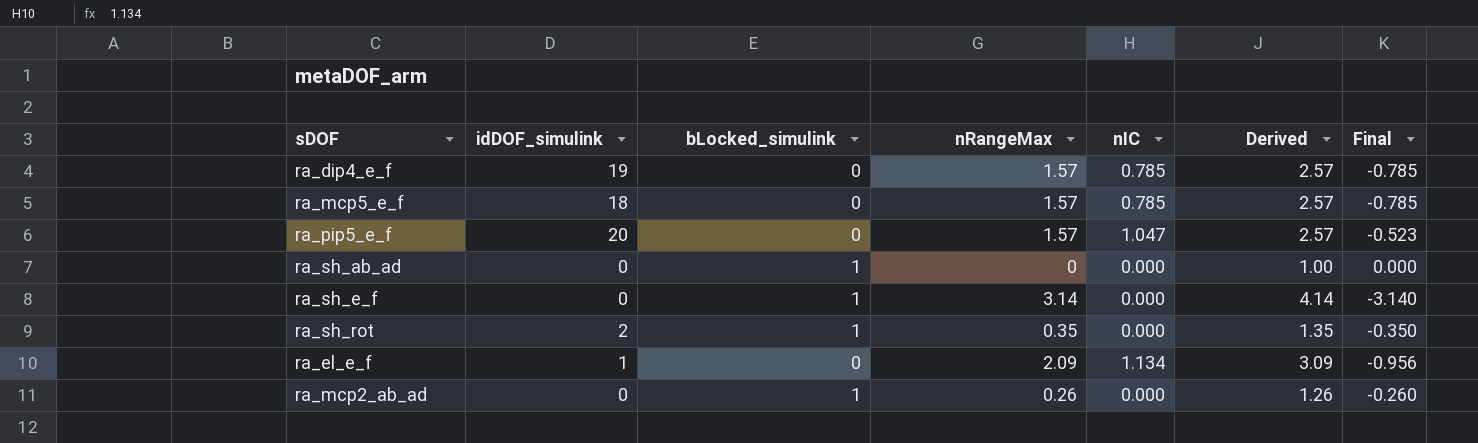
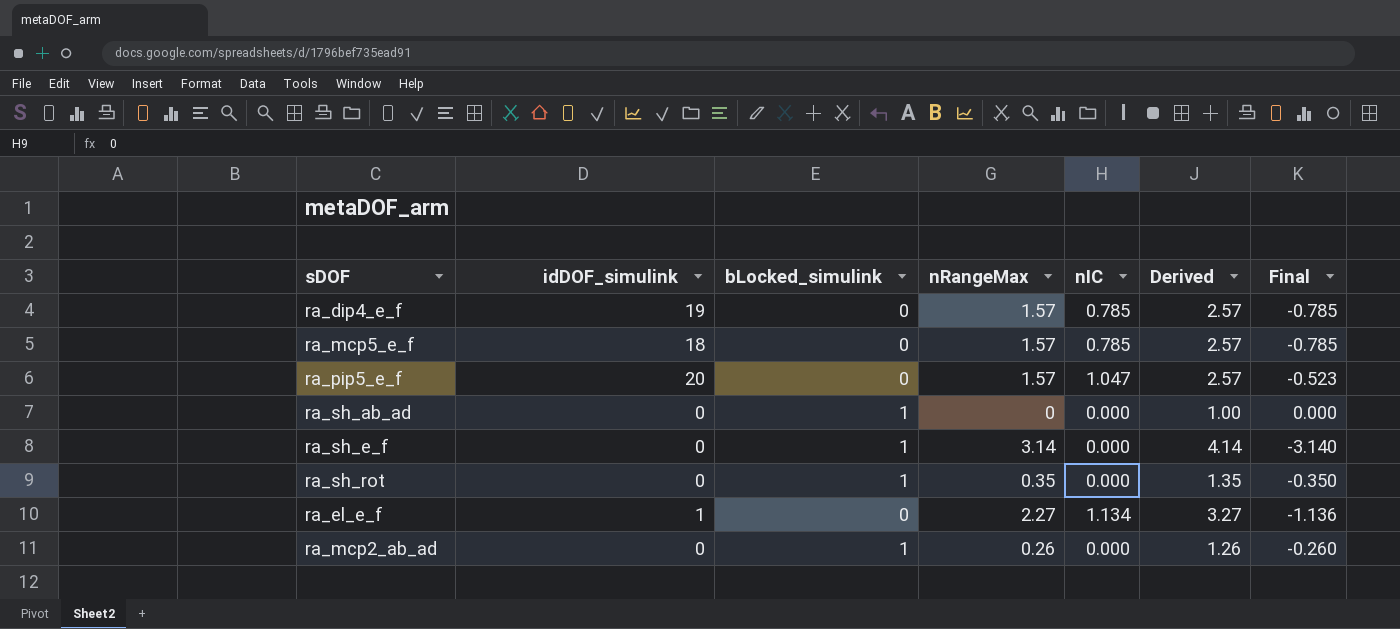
ra_sh_rot | idDOF_simulink: 2 -> 0
ra_el_e_f | nRangeMax: 2.09 -> 2.27
ra_el_e_f | Derived: 3.09 -> 3.27
ra_el_e_f | Final: -0.956 -> -1.136

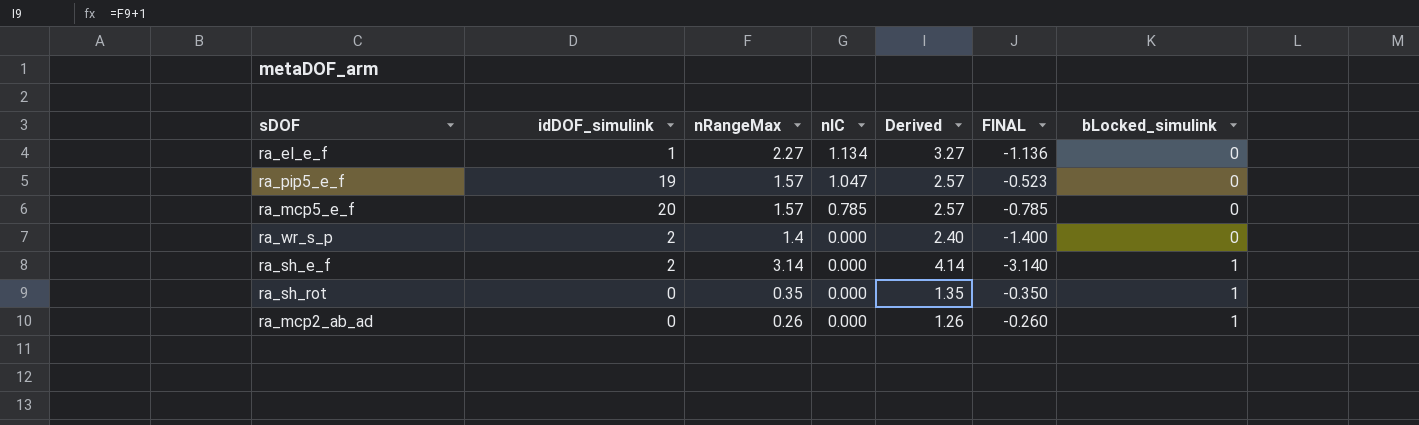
row order: none -> nIC descending
column name: Final -> FINAL
column bLocked_simulink | position: 3 -> 7
row ra_dip4_e_f: 19 | 0 | 1.57 | 0.785 | 2.57 | -0.785 -> none
row ra_sh_ab_ad: 0 | 1 | 0 | 0.000 | 1.00 | 0.000 -> none
ra_pip5_e_f | idDOF_simulink: 20 -> 19
ra_mcp5_e_f | idDOF_simulink: 18 -> 20
row ra_wr_s_p: none -> 2 | 1.4 | 0.000 | 2.40 | -1.400 | 0
ra_sh_e_f | idDOF_simulink: 0 -> 2

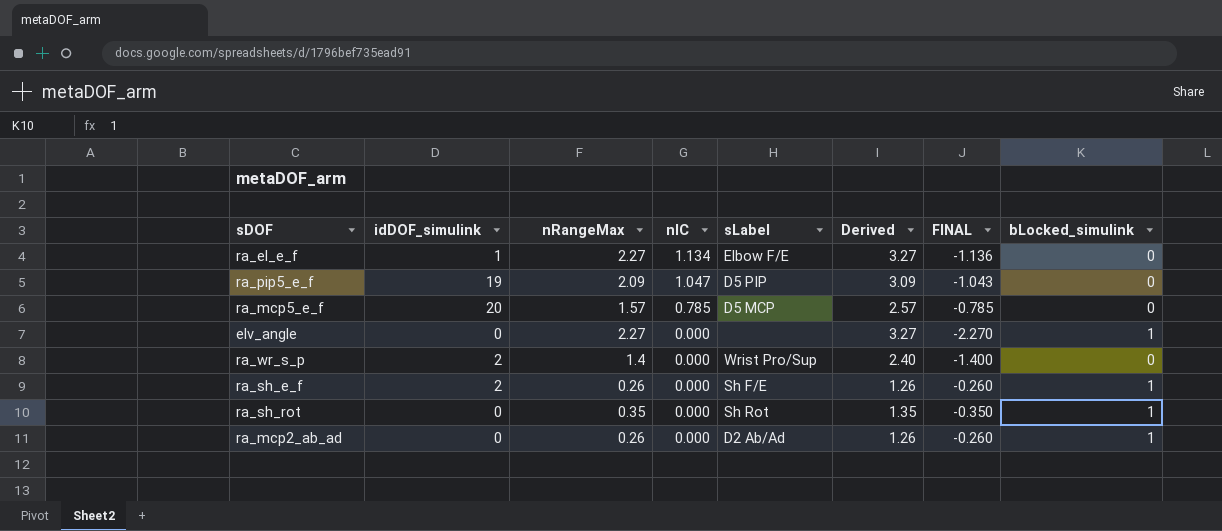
column sLabel | position: none -> 5
ra_pip5_e_f | nRangeMax: 1.57 -> 2.09
ra_pip5_e_f | Derived: 2.57 -> 3.09
ra_pip5_e_f | FINAL: -0.523 -> -1.043
row elv_angle: none -> 0 | 2.27 | 0.000 | none | 3.27 | -2.270 | 1
ra_sh_e_f | nRangeMax: 3.14 -> 0.26
ra_sh_e_f | Derived: 4.14 -> 1.26
ra_sh_e_f | FINAL: -3.140 -> -0.260

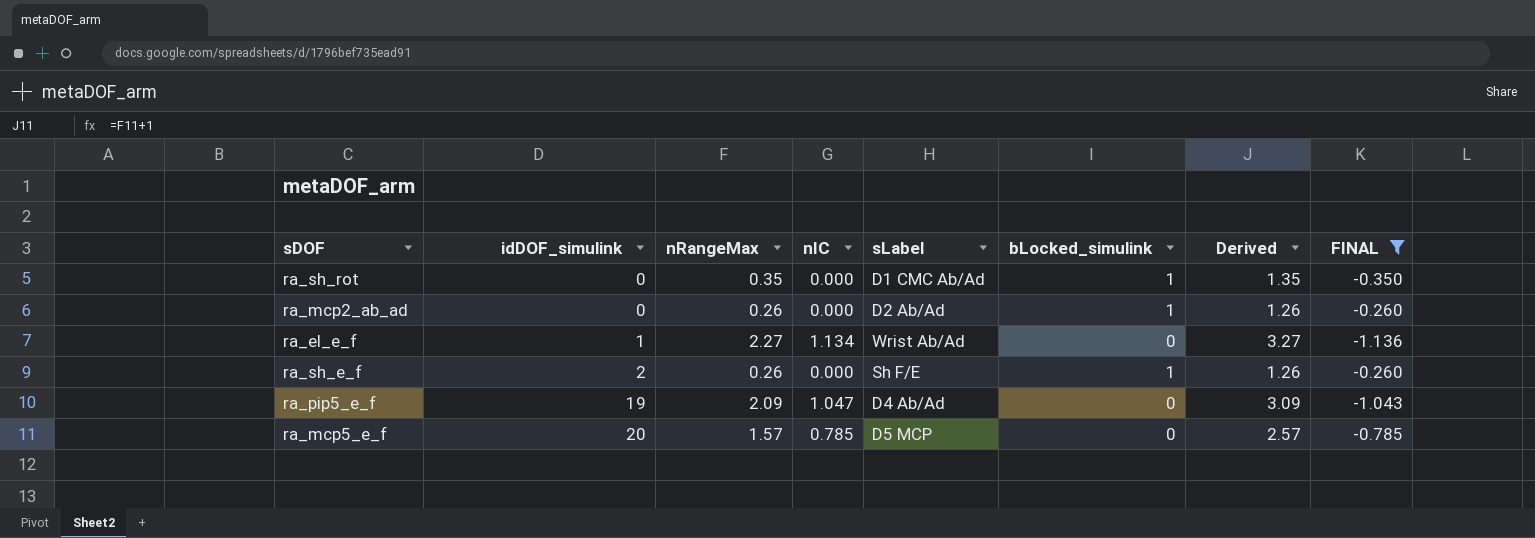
filter: none -> FINAL >= -1.136
row order: nIC descending -> idDOF_simulink ascending
column bLocked_simulink | position: 8 -> 6
ra_sh_rot | sLabel: Sh Rot -> D1 CMC Ab/Ad
ra_el_e_f | sLabel: Elbow F/E -> Wrist Ab/Ad
ra_pip5_e_f | sLabel: D5 PIP -> D4 Ab/Ad

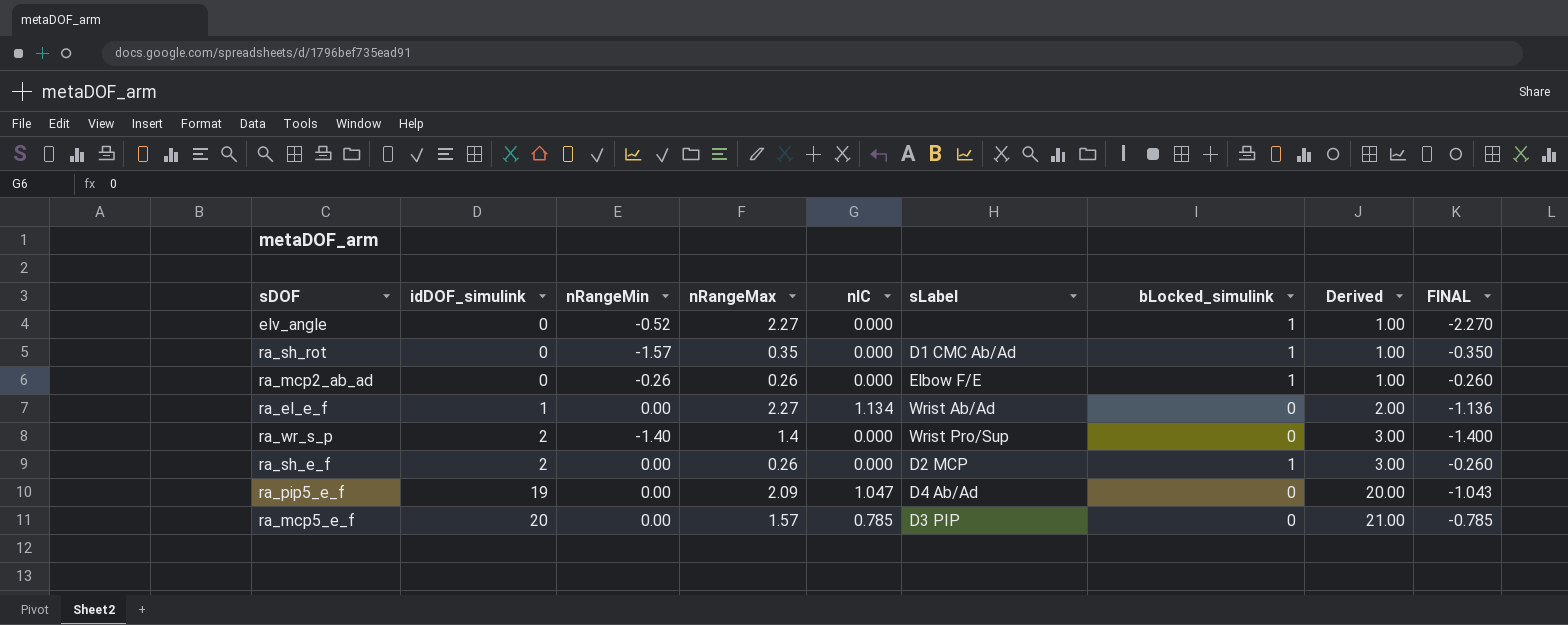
filter: FINAL >= -1.136 -> none
column nRangeMin | position: none -> 3
column Derived | formula: [nRangeMax] + 1 -> [idDOF_simulink] + 1
ra_mcp2_ab_ad | sLabel: D2 Ab/Ad -> Elbow F/E
ra_sh_e_f | sLabel: Sh F/E -> D2 MCP
ra_mcp5_e_f | sLabel: D5 MCP -> D3 PIP

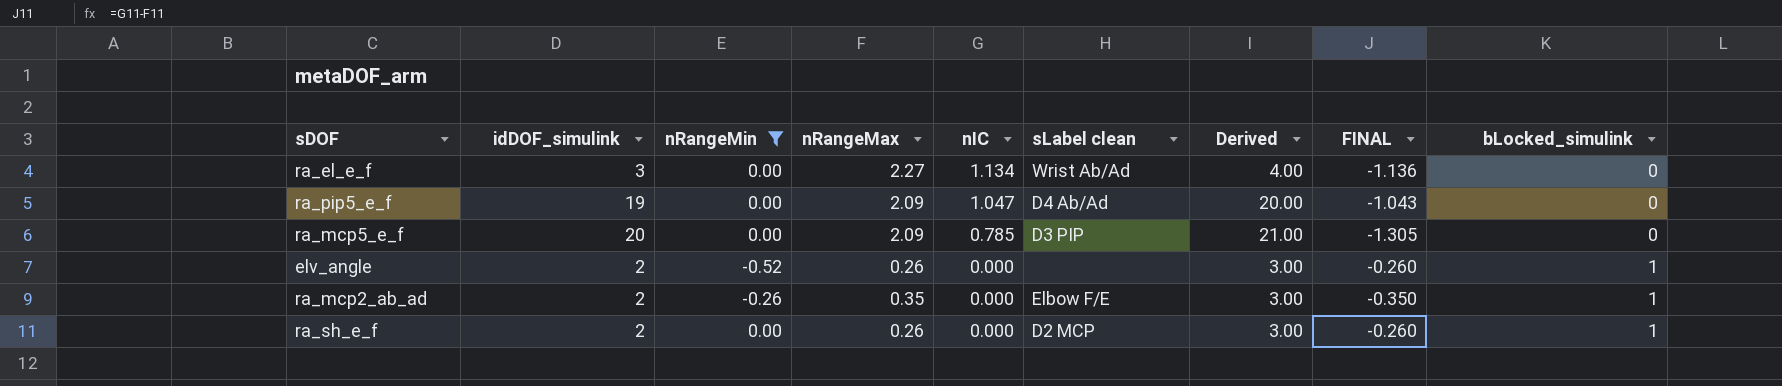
filter: none -> nRangeMin >= -0.52
row order: idDOF_simulink ascending -> nIC descending
column name: sLabel -> sLabel clean
column bLocked_simulink | position: 7 -> 9
ra_el_e_f | idDOF_simulink: 1 -> 3
ra_el_e_f | Derived: 2.00 -> 4.00
ra_mcp5_e_f | nRangeMax: 1.57 -> 2.09
ra_mcp5_e_f | FINAL: -0.785 -> -1.305
elv_angle | idDOF_simulink: 0 -> 2
elv_angle | nRangeMax: 2.27 -> 0.26
elv_angle | Derived: 1.00 -> 3.00
elv_angle | FINAL: -2.270 -> -0.260
ra_mcp2_ab_ad | idDOF_simulink: 0 -> 2
ra_mcp2_ab_ad | nRangeMax: 0.26 -> 0.35
ra_mcp2_ab_ad | Derived: 1.00 -> 3.00
ra_mcp2_ab_ad | FINAL: -0.260 -> -0.350

